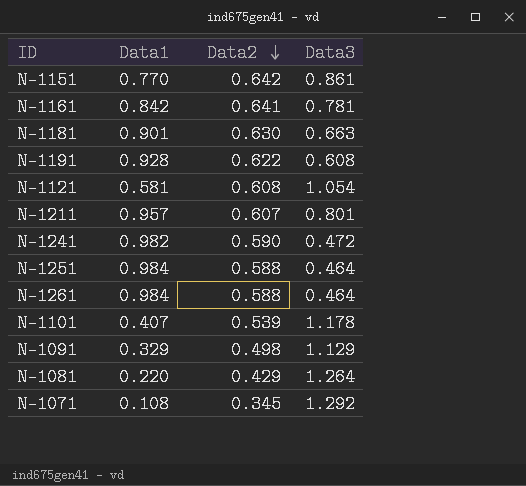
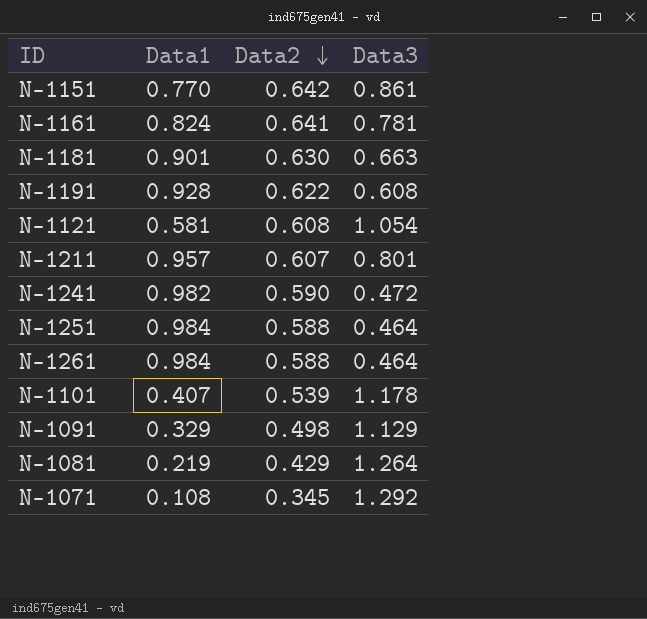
N-1161 | Data1: 0.842 -> 0.824
N-1081 | Data1: 0.220 -> 0.219

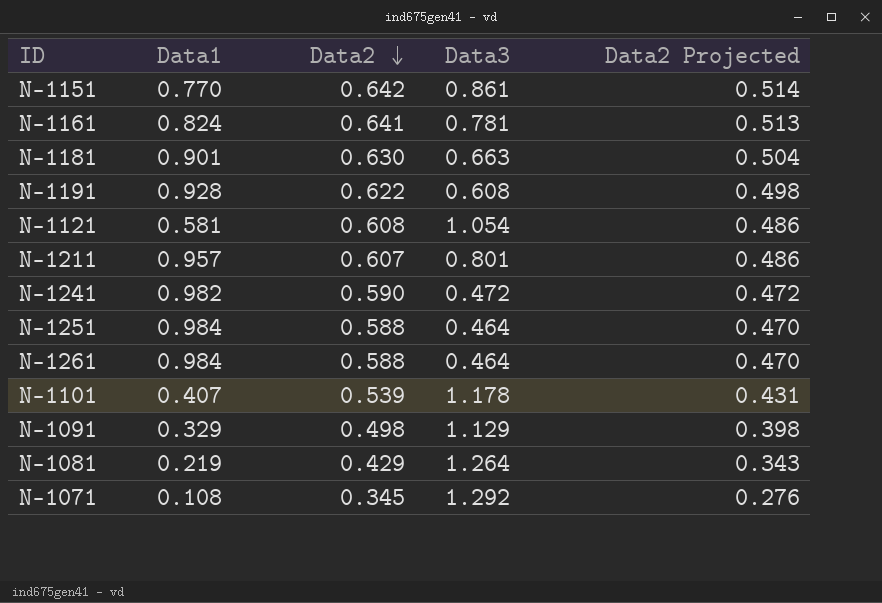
column Data2 Projected | formula: none -> [Data2] * 0.8

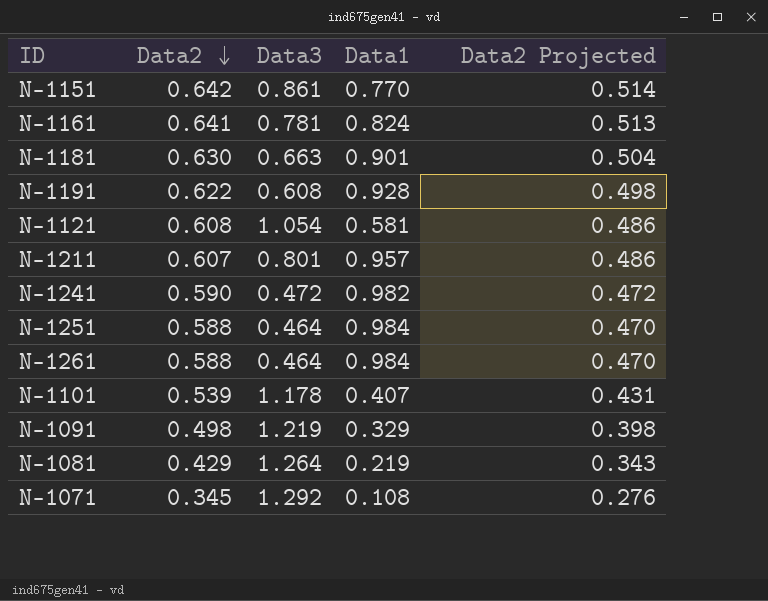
column Data1 | position: 2 -> 4
N-1091 | Data3: 1.129 -> 1.219

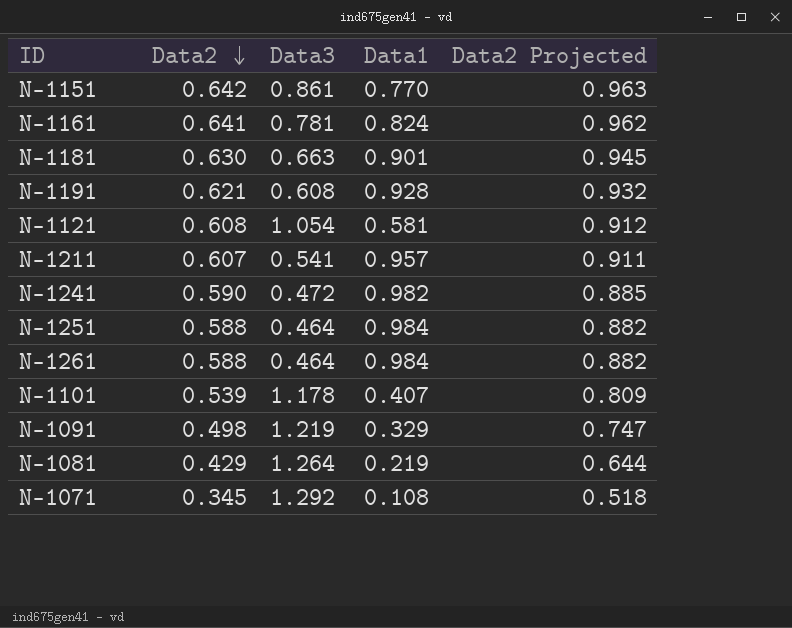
column Data2 Projected | formula: [Data2] * 0.8 -> [Data2] * 1.5
N-1191 | Data2: 0.622 -> 0.621
N-1211 | Data3: 0.801 -> 0.541

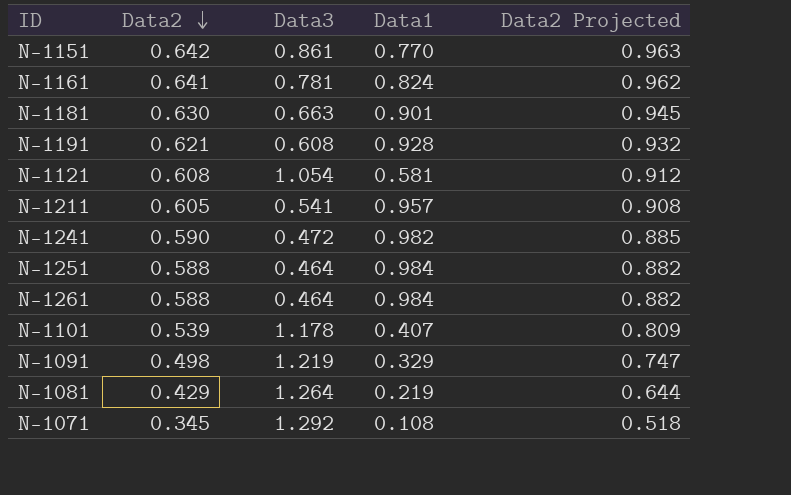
N-1211 | Data2: 0.607 -> 0.605
N-1211 | Data2 Projected: 0.911 -> 0.908

